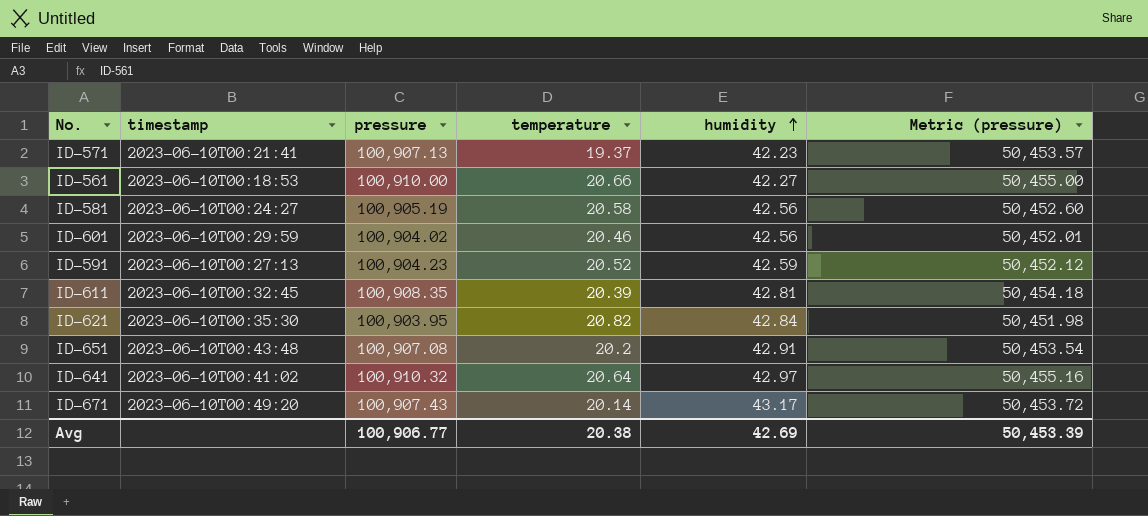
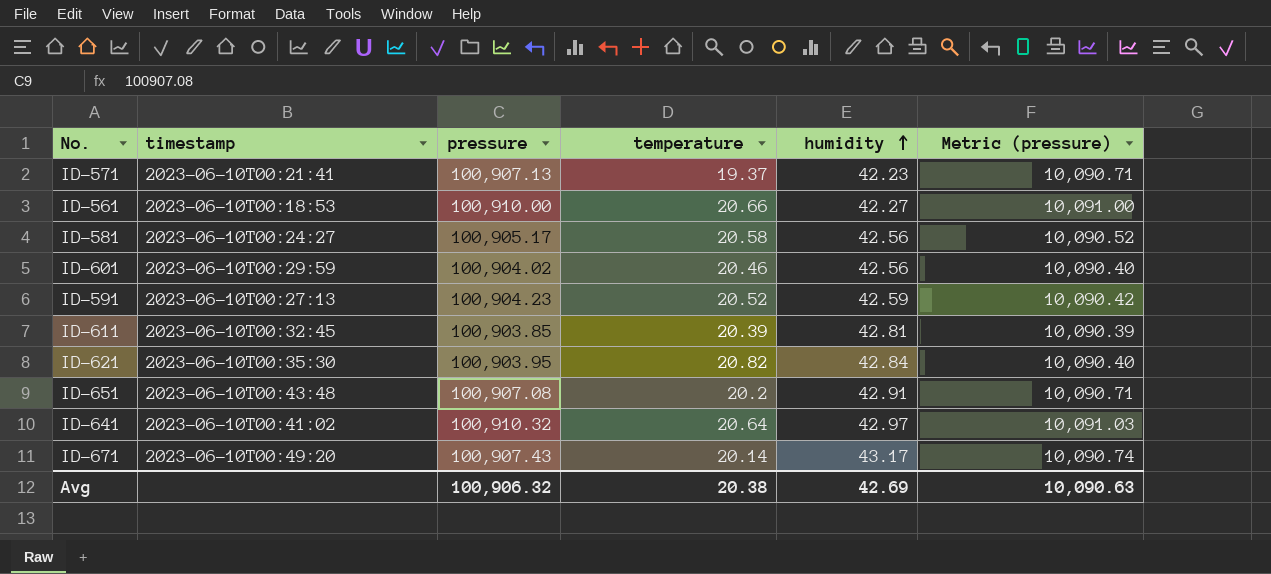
column Metric (pressure) | formula: [pressure] * 0.5 -> [pressure] * 0.1
ID-581 | pressure: 100,905.19 -> 100,905.17
ID-611 | pressure: 100,908.35 -> 100,903.85
Avg | pressure: 100,906.77 -> 100,906.32
Avg | Metric (pressure): 50,453.39 -> 10,090.63

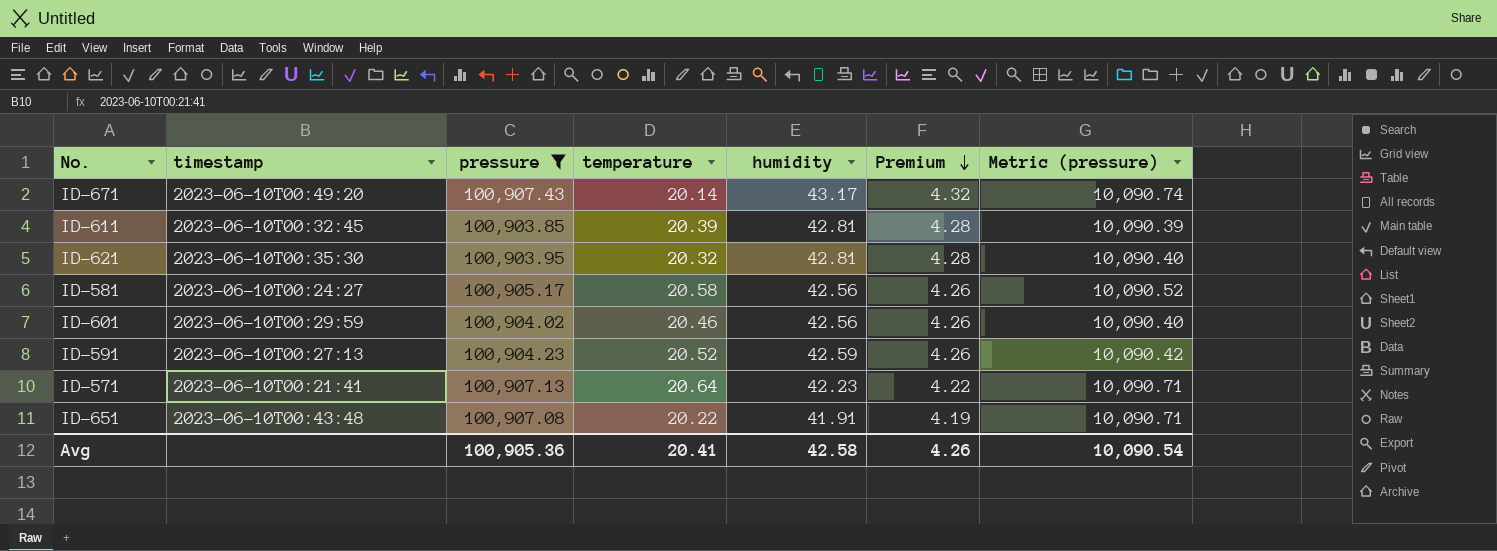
filter: none -> pressure <= 100,907.43
row order: humidity ascending -> Premium descending
column Premium | formula: none -> [humidity] * 0.1
ID-621 | temperature: 20.82 -> 20.32
ID-621 | humidity: 42.84 -> 42.81
ID-571 | temperature: 19.37 -> 20.64
ID-651 | temperature: 20.2 -> 20.22
ID-651 | humidity: 42.91 -> 41.91
Avg | pressure: 100,906.32 -> 100,905.36
Avg | temperature: 20.38 -> 20.41
Avg | humidity: 42.69 -> 42.58
Avg | Metric (pressure): 10,090.63 -> 10,090.54

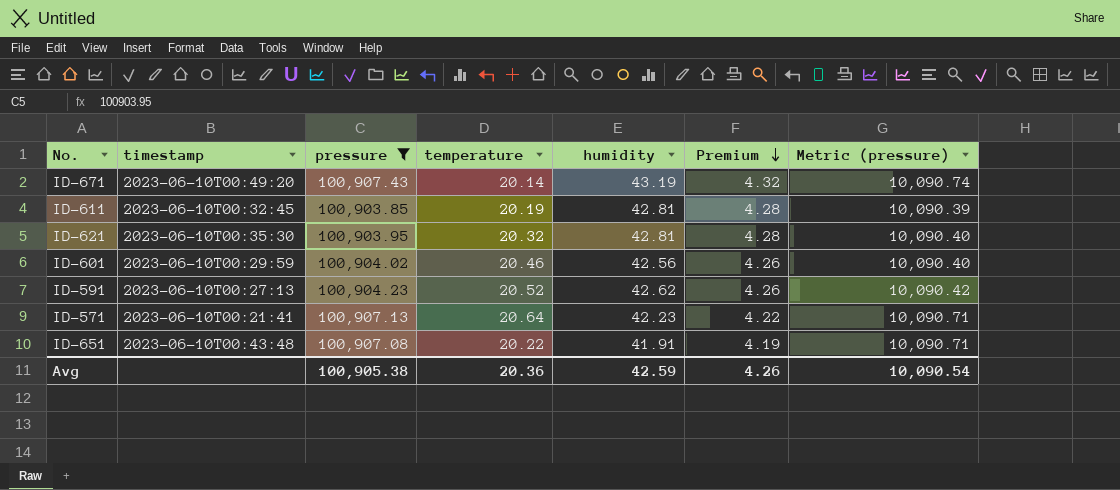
row ID-581: 2023-06-10T00:24:27 | 100,905.17 | 20.58 | 42.56 | 4.26 | 10,090.52 -> none
ID-671 | humidity: 43.17 -> 43.19
ID-611 | temperature: 20.39 -> 20.19
ID-591 | humidity: 42.59 -> 42.62
Avg | pressure: 100,905.36 -> 100,905.38
Avg | temperature: 20.41 -> 20.36
Avg | humidity: 42.58 -> 42.59

